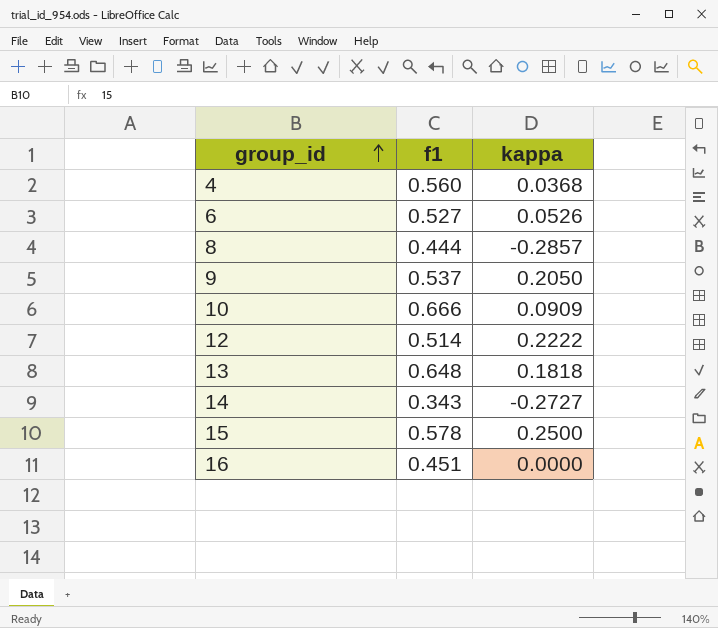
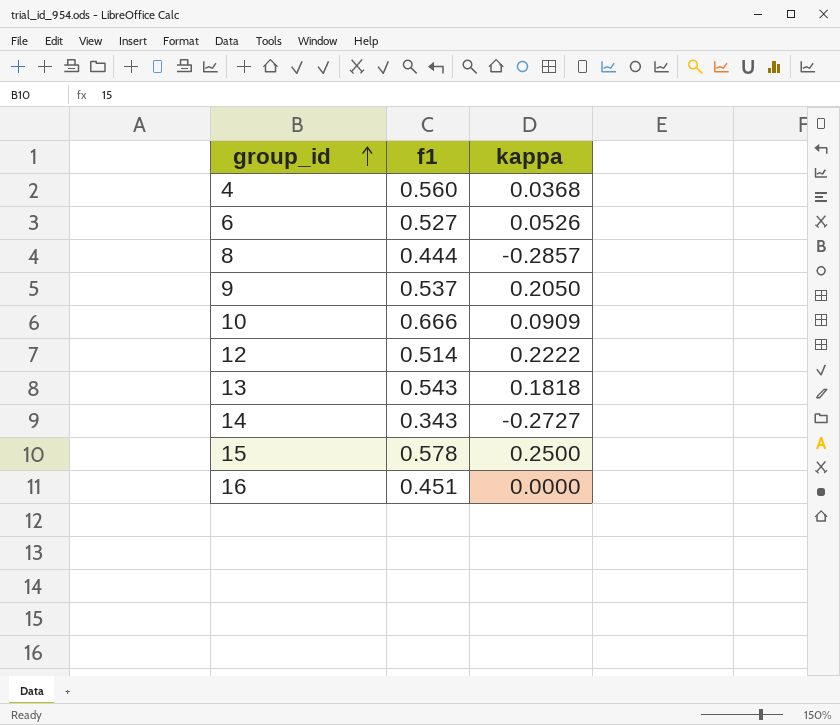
13 | f1: 0.648 -> 0.543

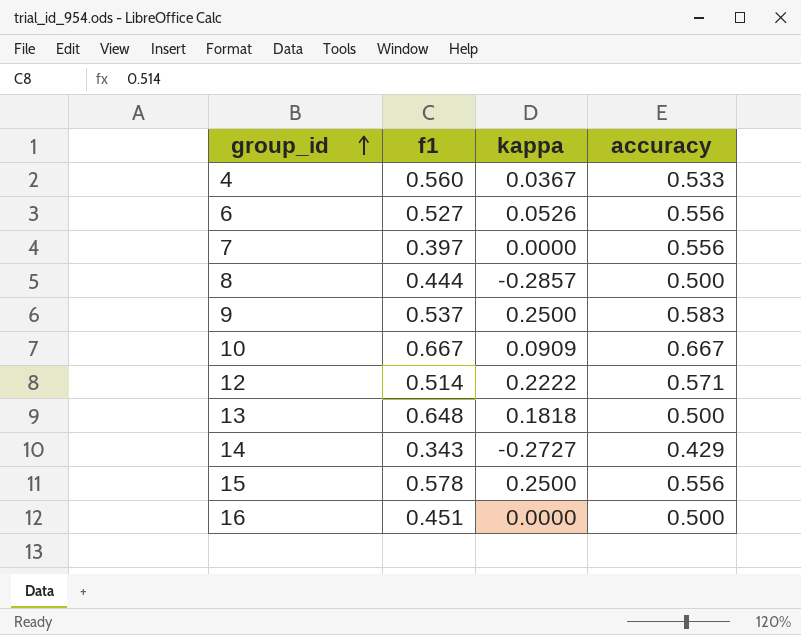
column accuracy | position: none -> 4
4 | kappa: 0.0368 -> 0.0367
row 7: none -> 0.397 | 0.0000 | 0.556
9 | kappa: 0.2050 -> 0.2500
10 | f1: 0.666 -> 0.667
13 | f1: 0.543 -> 0.648

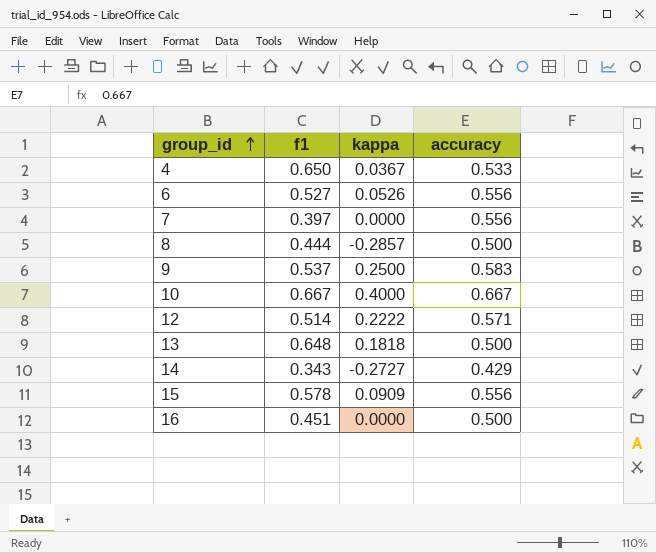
4 | f1: 0.560 -> 0.650
10 | kappa: 0.0909 -> 0.4000
15 | kappa: 0.2500 -> 0.0909

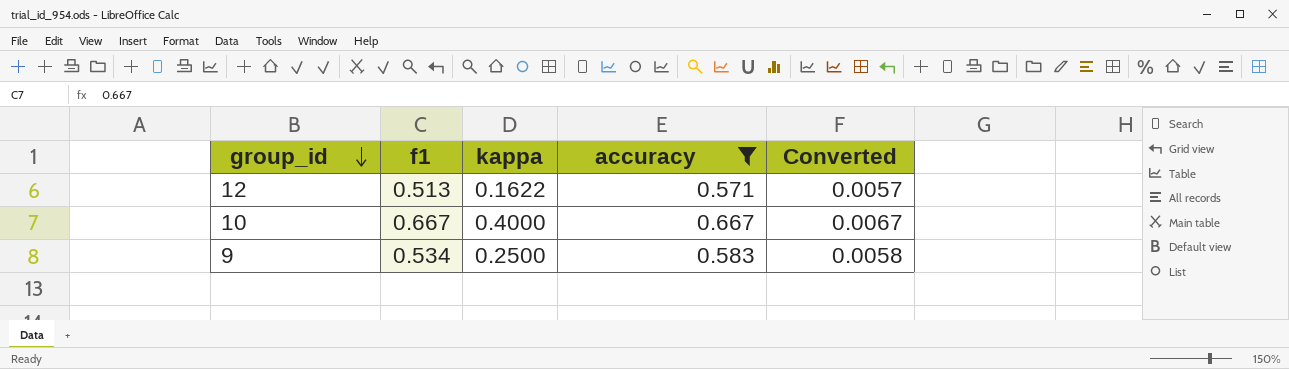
filter: none -> accuracy >= 0.571
row order: group_id ascending -> group_id descending
column Converted | formula: none -> [accuracy] * 0.01
12 | f1: 0.514 -> 0.513
12 | kappa: 0.2222 -> 0.1622
9 | f1: 0.537 -> 0.534

